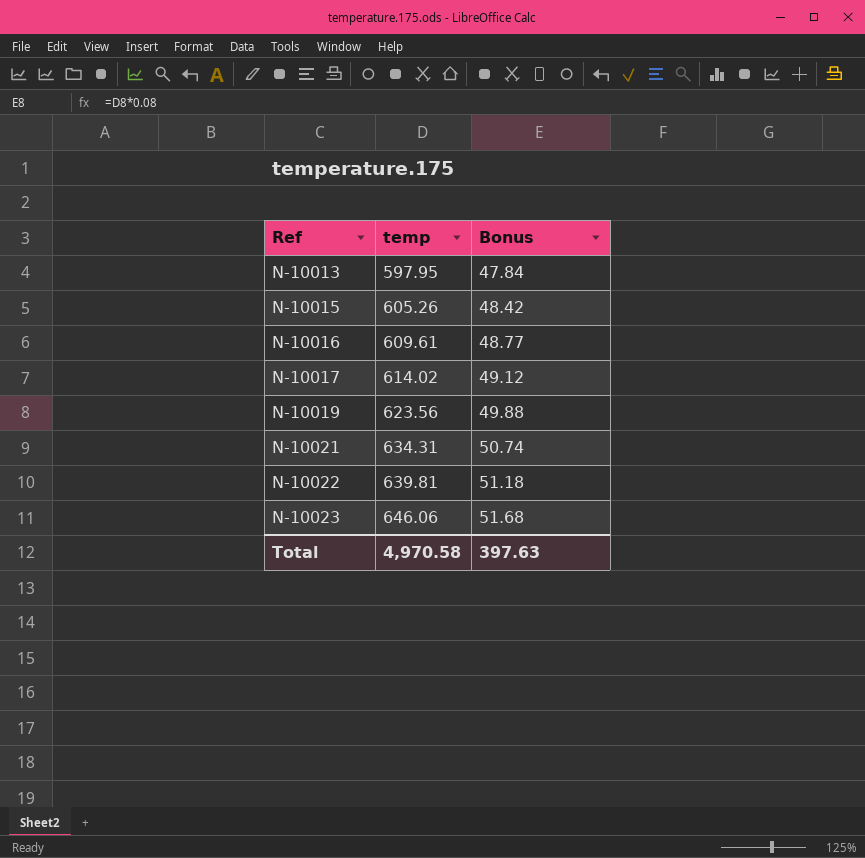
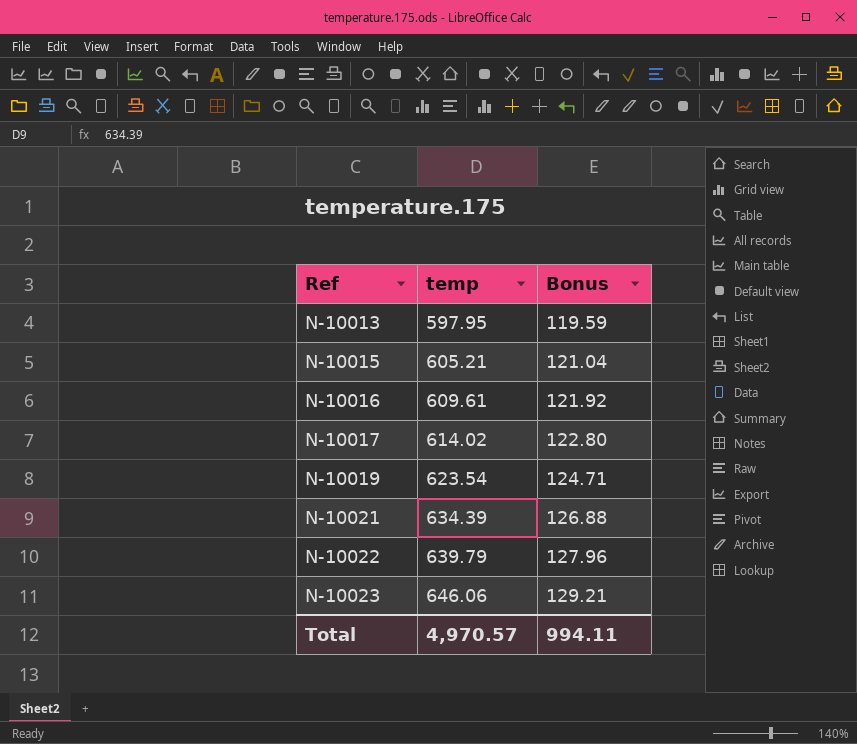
column Bonus | formula: [temp] * 0.08 -> [temp] * 0.2
N-10015 | temp: 605.26 -> 605.21
N-10019 | temp: 623.56 -> 623.54
N-10021 | temp: 634.31 -> 634.39
N-10022 | temp: 639.81 -> 639.79
Total | temp: 4,970.58 -> 4,970.57
Total | Bonus: 397.63 -> 994.11

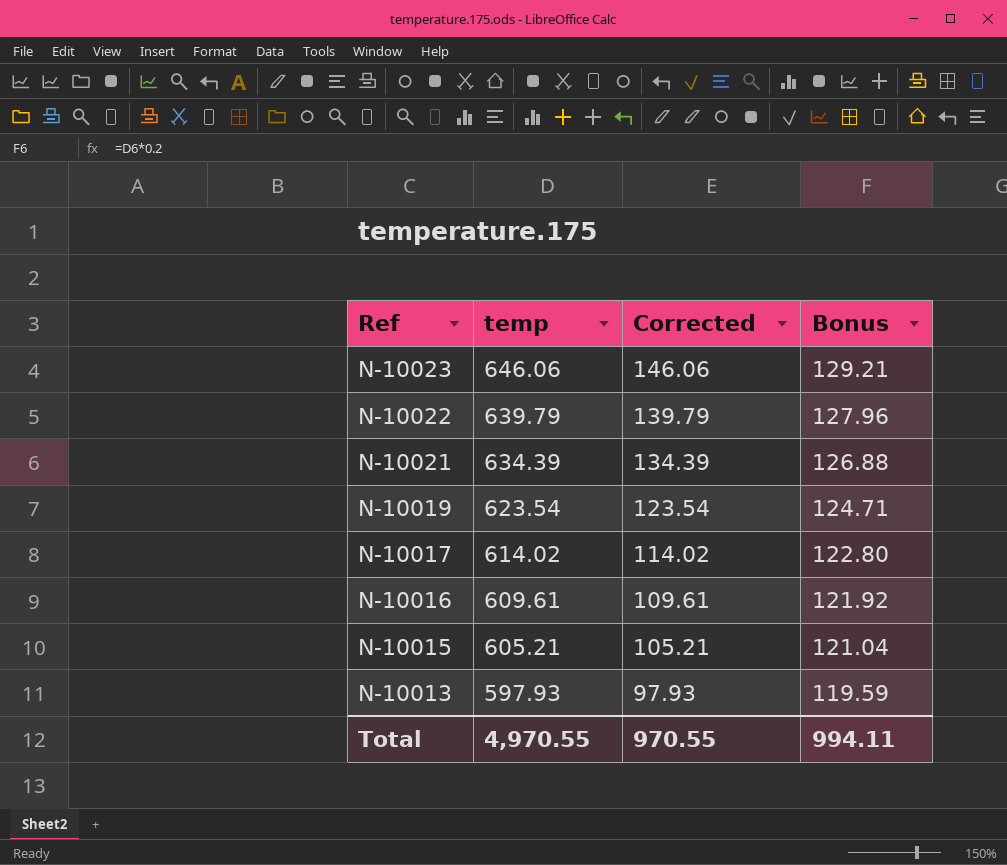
row order: Ref ascending -> Ref descending
column Corrected | formula: none -> [temp] - 500
N-10013 | temp: 597.95 -> 597.93
Total | temp: 4,970.57 -> 4,970.55

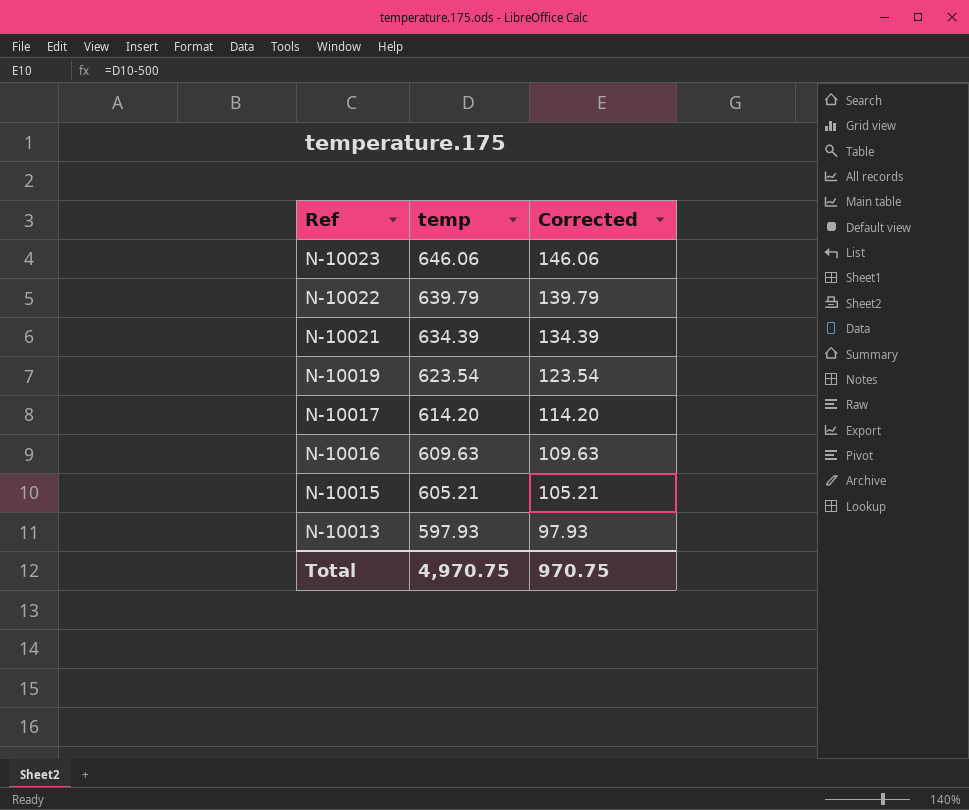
column Bonus | formula: [temp] * 0.2 -> none
N-10017 | temp: 614.02 -> 614.20
N-10017 | Corrected: 114.02 -> 114.20
N-10016 | temp: 609.61 -> 609.63
N-10016 | Corrected: 109.61 -> 109.63
Total | temp: 4,970.55 -> 4,970.75
Total | Corrected: 970.55 -> 970.75

